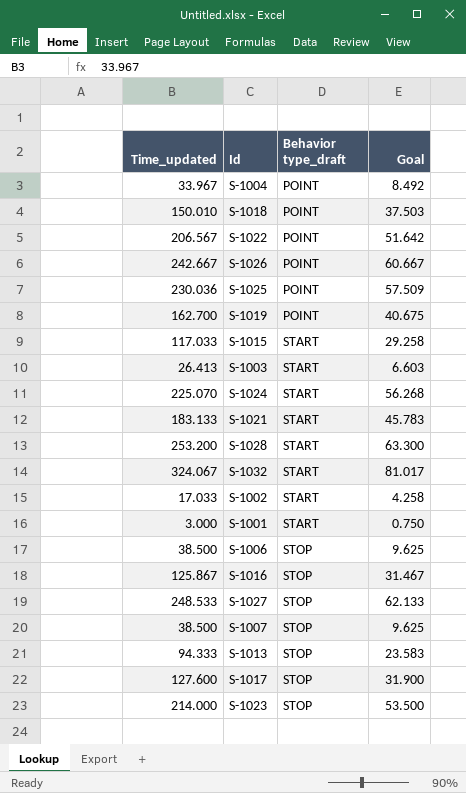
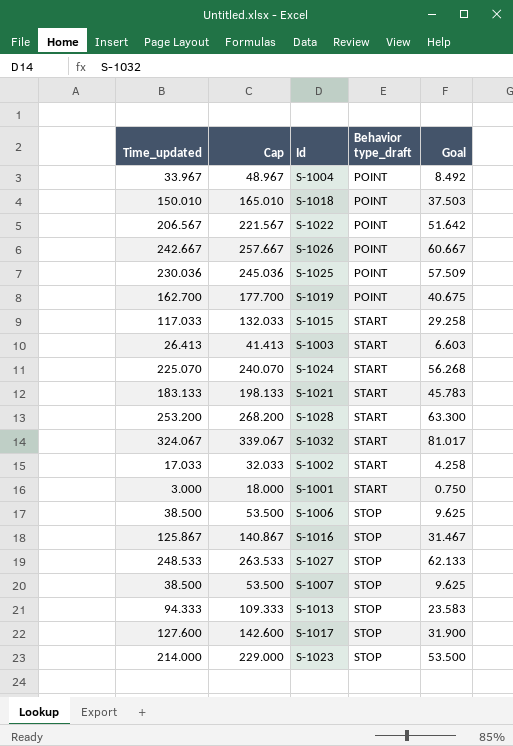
column Cap | formula: none -> [Time_updated] + 15

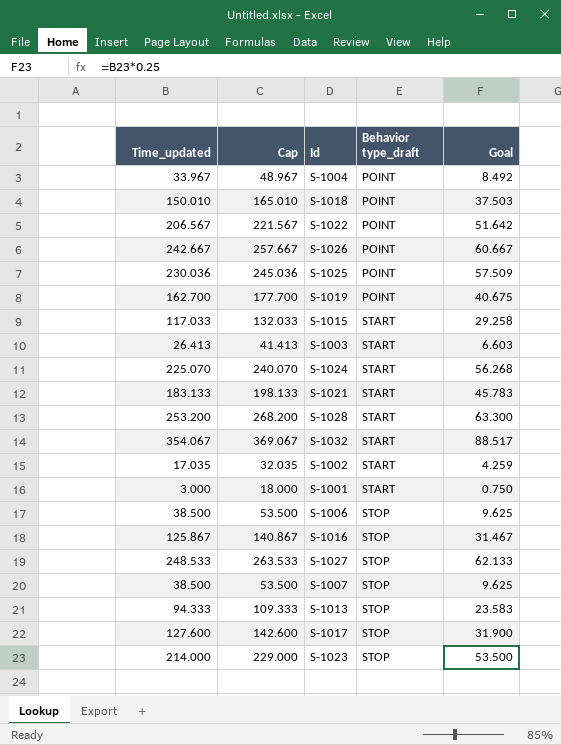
S-1032 | Time_updated: 324.067 -> 354.067
S-1032 | Cap: 339.067 -> 369.067
S-1032 | Goal: 81.017 -> 88.517
S-1002 | Time_updated: 17.033 -> 17.035
S-1002 | Cap: 32.033 -> 32.035
S-1002 | Goal: 4.258 -> 4.259

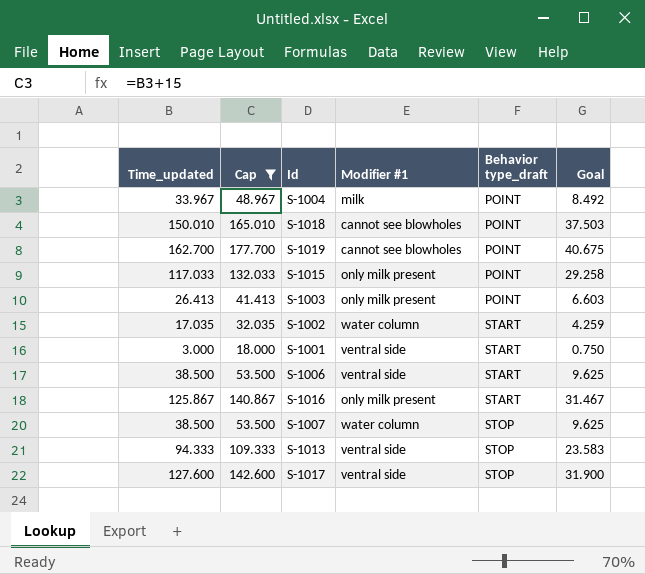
filter: none -> Cap <= 177.700
column Modifier #1 | position: none -> 4
S-1015 | Behavior type_draft: START -> POINT
S-1003 | Behavior type_draft: START -> POINT
S-1006 | Behavior type_draft: STOP -> START
S-1016 | Behavior type_draft: STOP -> START

